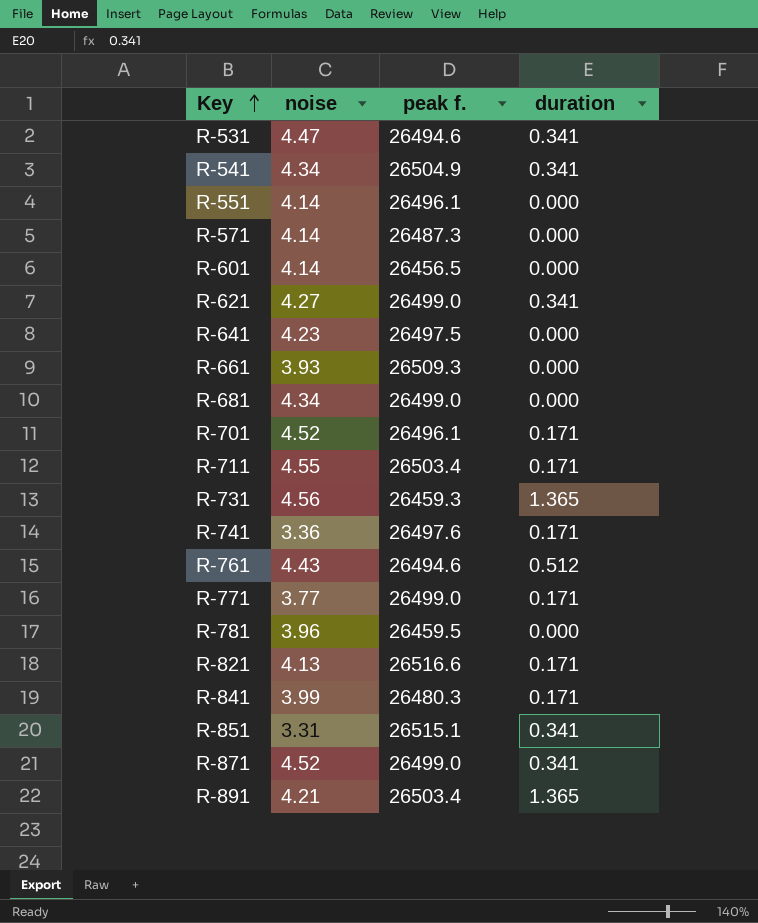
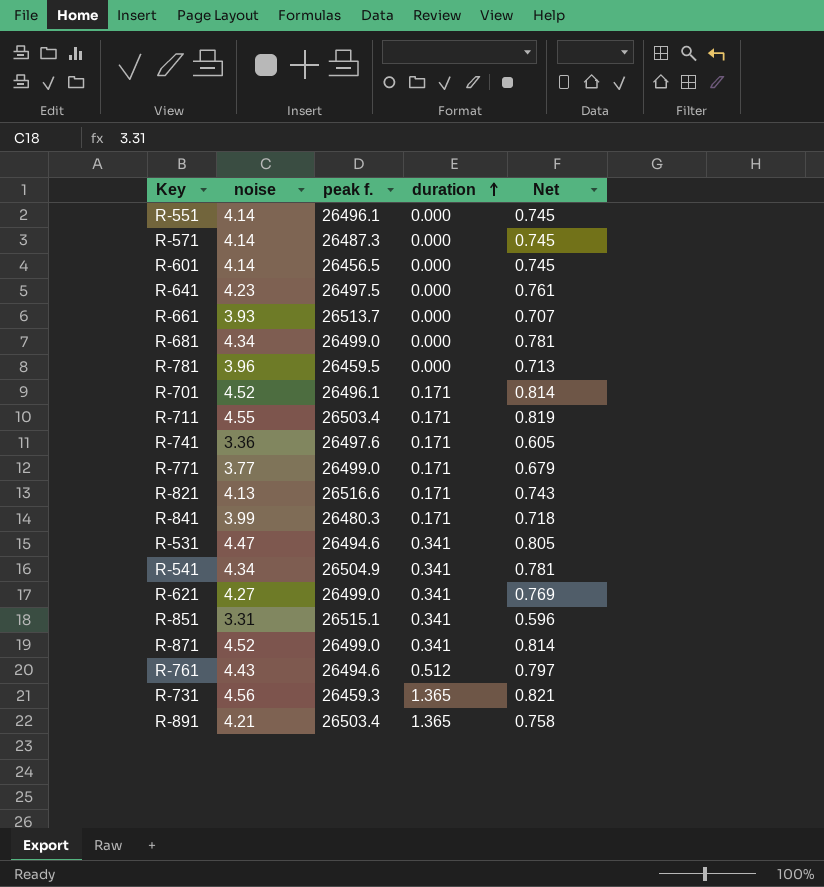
row order: Key ascending -> duration ascending
column Net | formula: none -> [noise] * 0.18
R-661 | peak f.: 26509.3 -> 26513.7

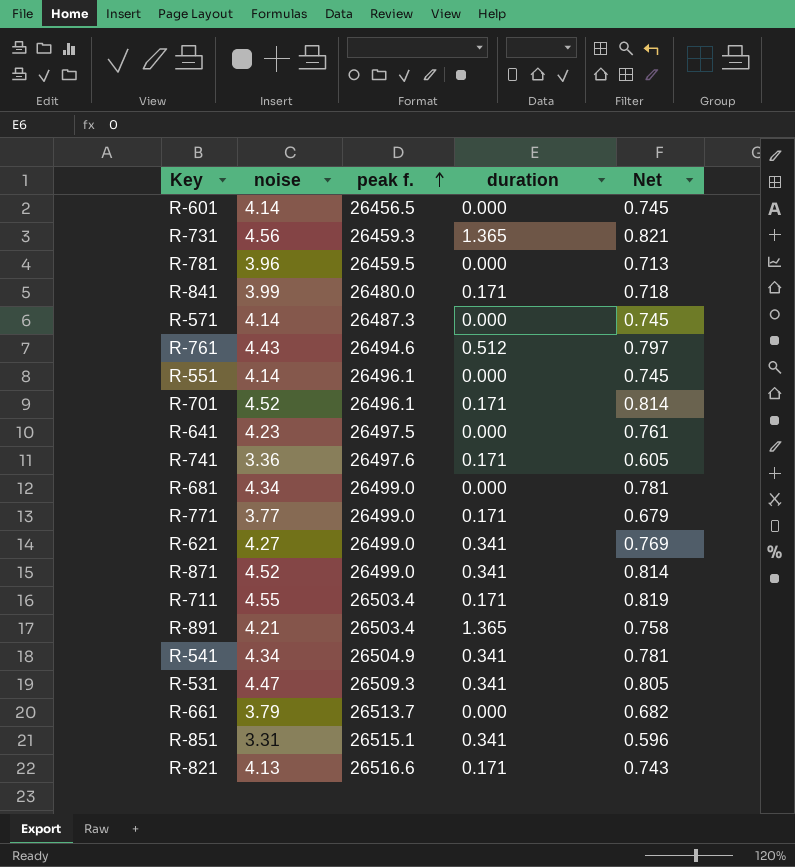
row order: duration ascending -> peak f. ascending
R-841 | peak f.: 26480.3 -> 26480.0
R-531 | peak f.: 26494.6 -> 26509.3
R-661 | noise: 3.93 -> 3.79
R-661 | Net: 0.707 -> 0.682

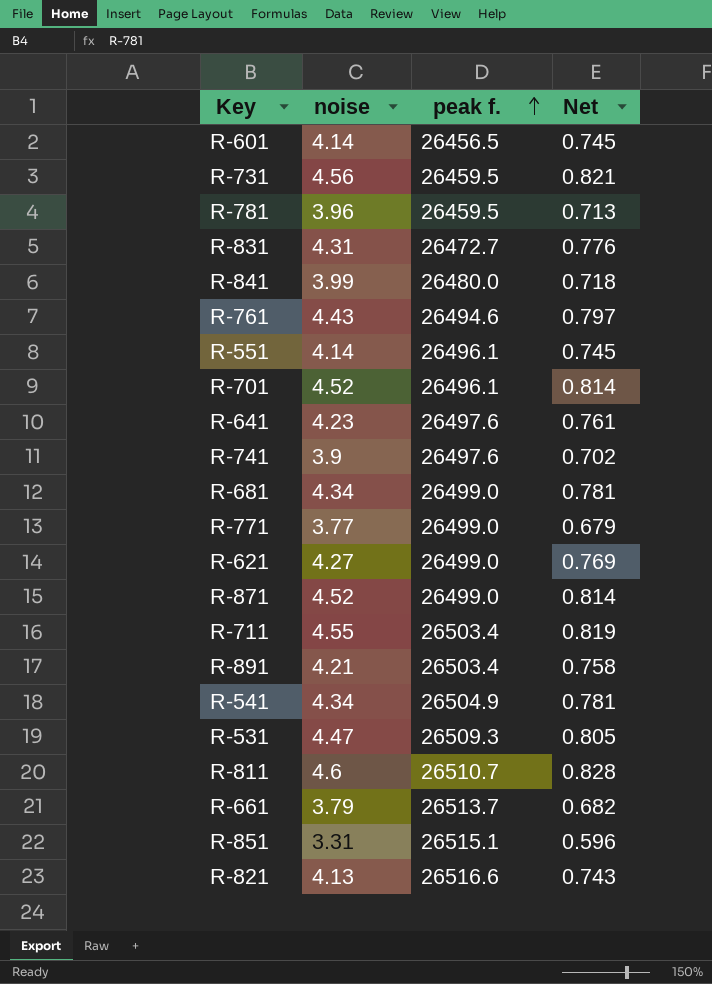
column duration | position: 4 -> none
row R-571: 4.14 | 26487.3 | 0.000 | 0.745 -> none
R-731 | peak f.: 26459.3 -> 26459.5
row R-831: none -> 4.31 | 26472.7 | 0.776
R-641 | peak f.: 26497.5 -> 26497.6
R-741 | noise: 3.36 -> 3.9
R-741 | Net: 0.605 -> 0.702
row R-811: none -> 4.6 | 26510.7 | 0.828

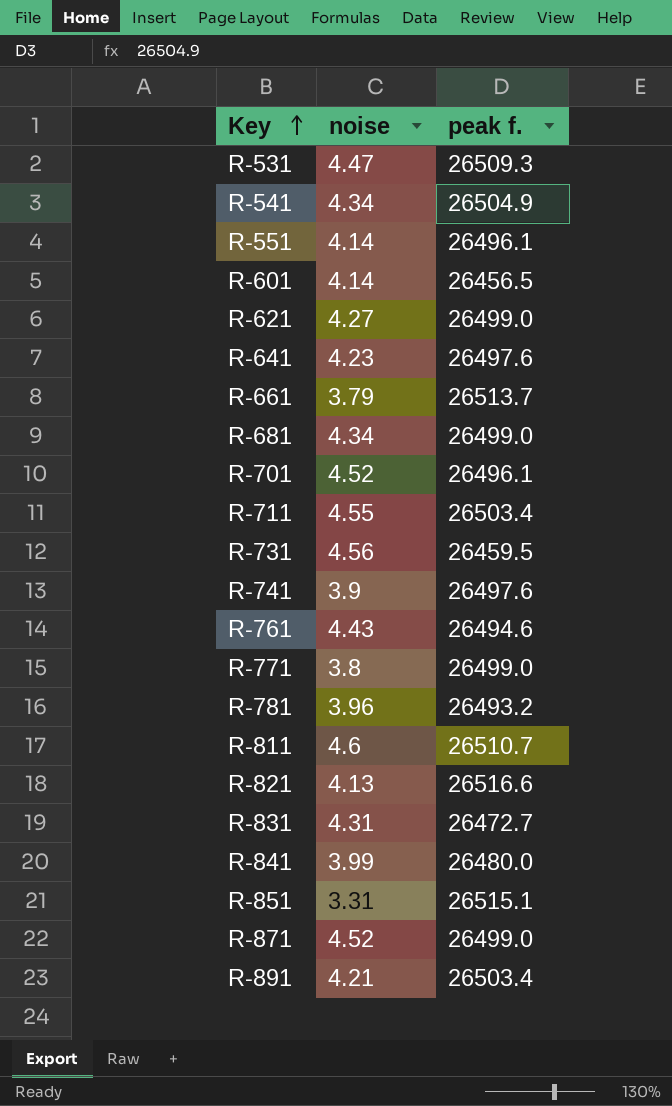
row order: peak f. ascending -> Key ascending
column Net | formula: [noise] * 0.18 -> none
R-771 | noise: 3.77 -> 3.8
R-781 | peak f.: 26459.5 -> 26493.2

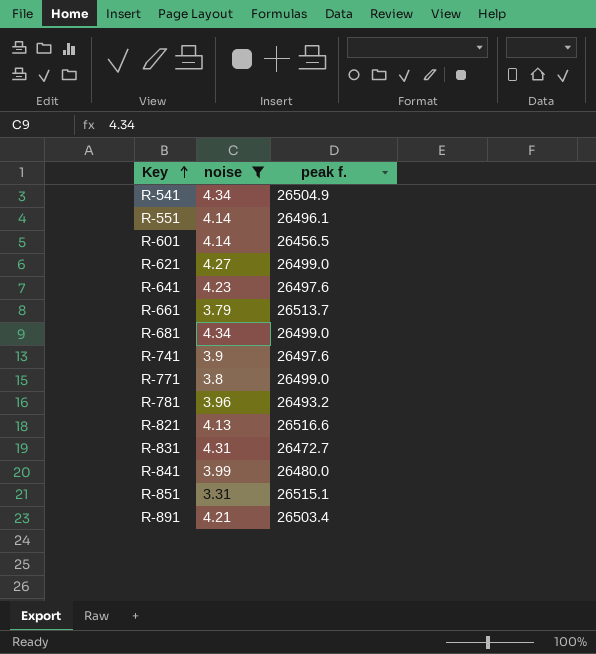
filter: none -> noise <= 4.34

